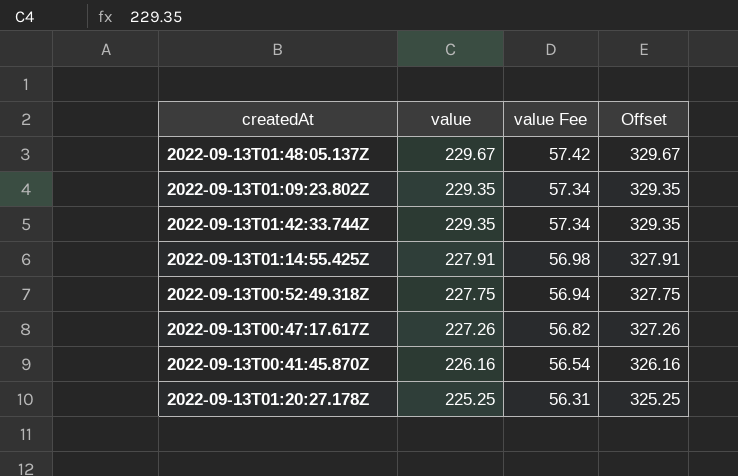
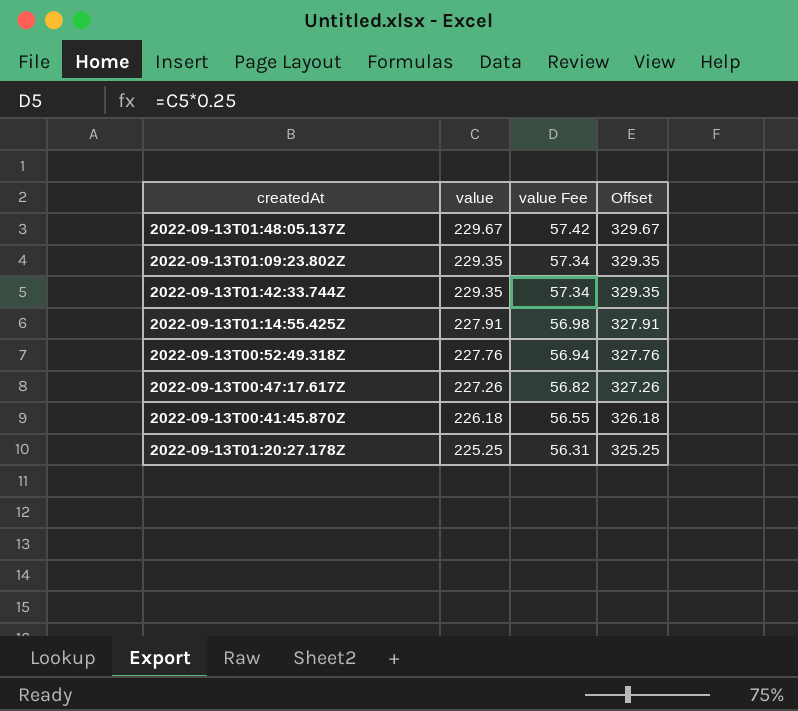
2022-09-13T00:52:49.318Z | value: 227.75 -> 227.76
2022-09-13T00:52:49.318Z | Offset: 327.75 -> 327.76
2022-09-13T00:41:45.870Z | value: 226.16 -> 226.18
2022-09-13T00:41:45.870Z | value Fee: 56.54 -> 56.55
2022-09-13T00:41:45.870Z | Offset: 326.16 -> 326.18

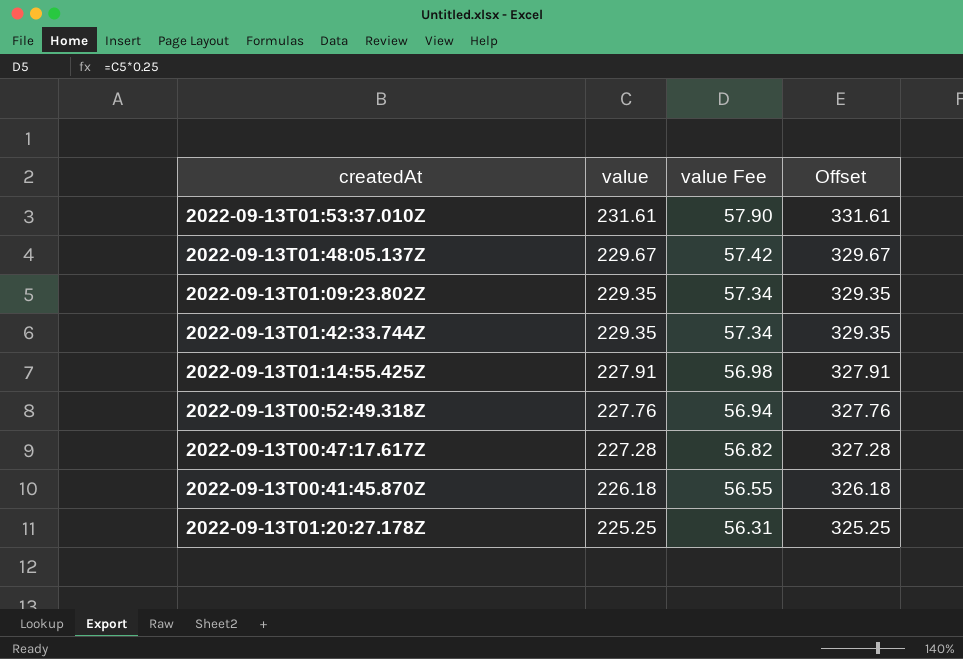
row 2022-09-13T01:53:37.010Z: none -> 231.61 | 57.90 | 331.61
2022-09-13T00:47:17.617Z | value: 227.26 -> 227.28
2022-09-13T00:47:17.617Z | Offset: 327.26 -> 327.28

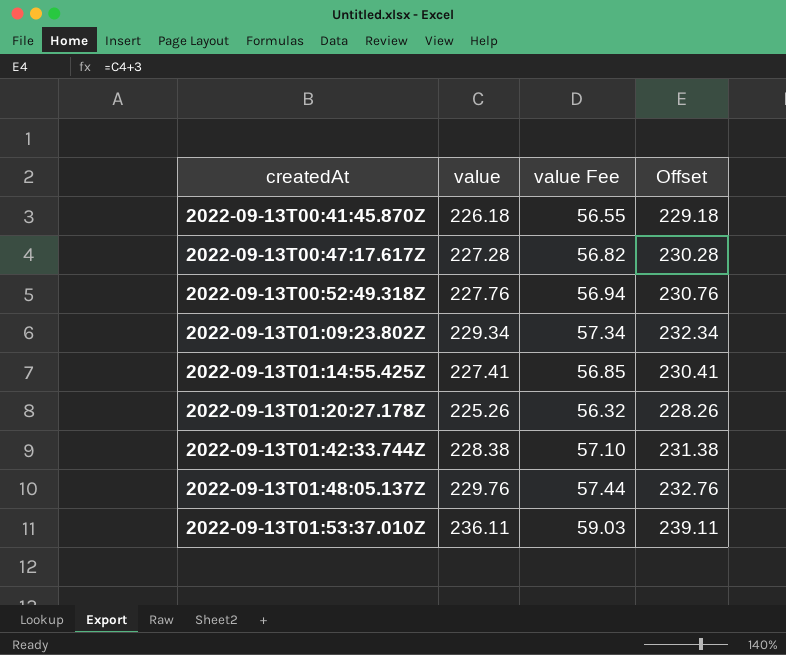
row order: value descending -> createdAt ascending
column Offset | formula: [value] + 100 -> [value] + 3
2022-09-13T01:09:23.802Z | value: 229.35 -> 229.34
2022-09-13T01:14:55.425Z | value: 227.91 -> 227.41
2022-09-13T01:14:55.425Z | value Fee: 56.98 -> 56.85
2022-09-13T01:20:27.178Z | value: 225.25 -> 225.26
2022-09-13T01:20:27.178Z | value Fee: 56.31 -> 56.32
2022-09-13T01:42:33.744Z | value: 229.35 -> 228.38
2022-09-13T01:42:33.744Z | value Fee: 57.34 -> 57.10
2022-09-13T01:48:05.137Z | value: 229.67 -> 229.76
2022-09-13T01:48:05.137Z | value Fee: 57.42 -> 57.44
2022-09-13T01:53:37.010Z | value: 231.61 -> 236.11
2022-09-13T01:53:37.010Z | value Fee: 57.90 -> 59.03

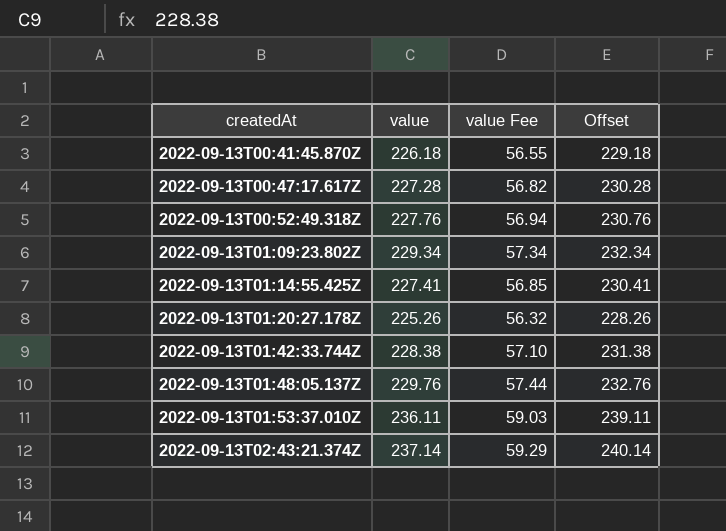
row 2022-09-13T02:43:21.374Z: none -> 237.14 | 59.29 | 240.14

